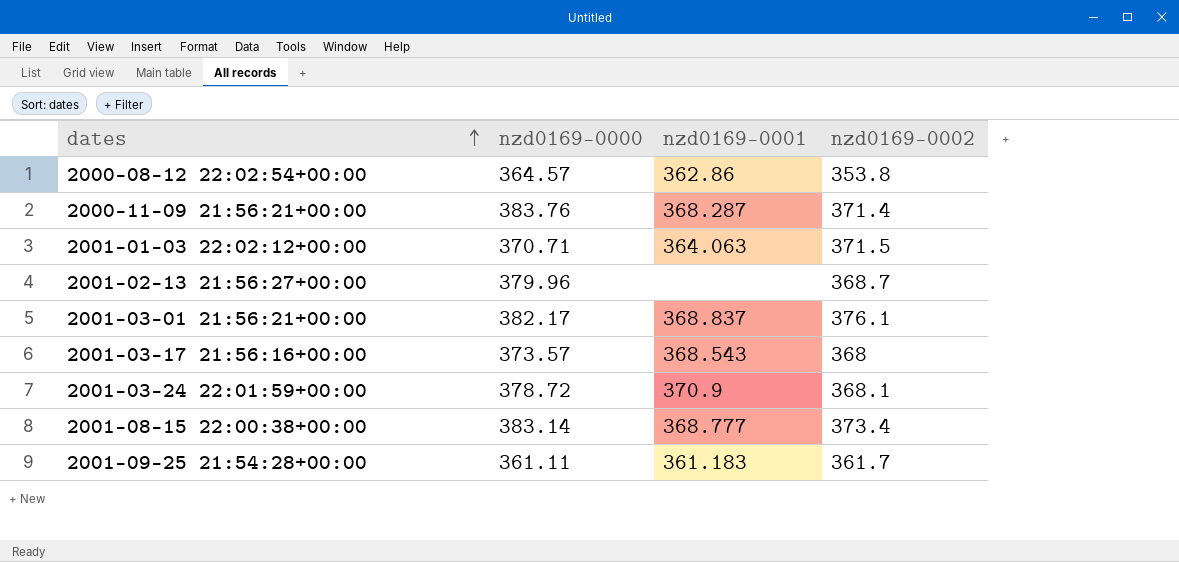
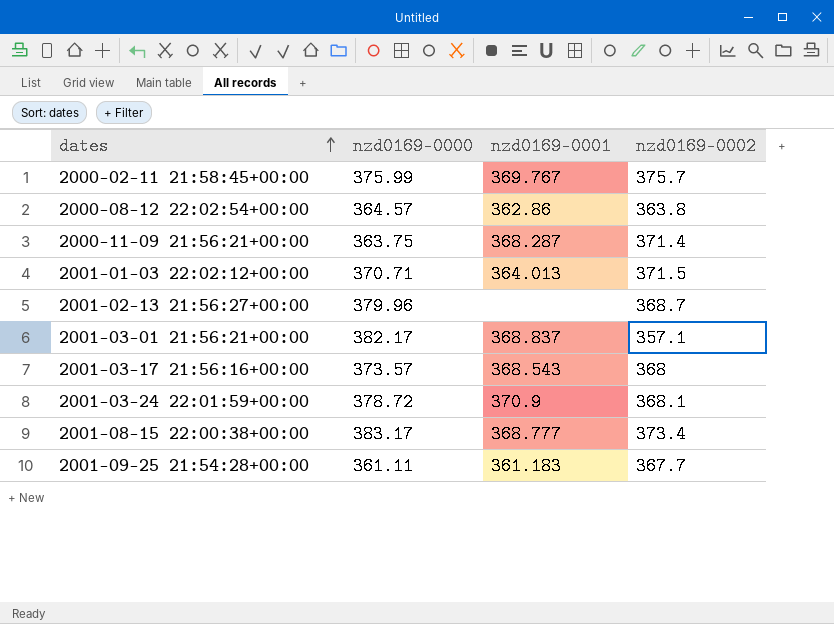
row 2000-02-11 21:58:45+00:00: none -> 375.99 | 369.767 | 375.7
2000-08-12 22:02:54+00:00 | nzd0169-0002: 353.8 -> 363.8
2000-11-09 21:56:21+00:00 | nzd0169-0000: 383.76 -> 363.75
2001-01-03 22:02:12+00:00 | nzd0169-0001: 364.063 -> 364.013
2001-03-01 21:56:21+00:00 | nzd0169-0002: 376.1 -> 357.1
2001-08-15 22:00:38+00:00 | nzd0169-0000: 383.14 -> 383.17
2001-09-25 21:54:28+00:00 | nzd0169-0002: 361.7 -> 367.7

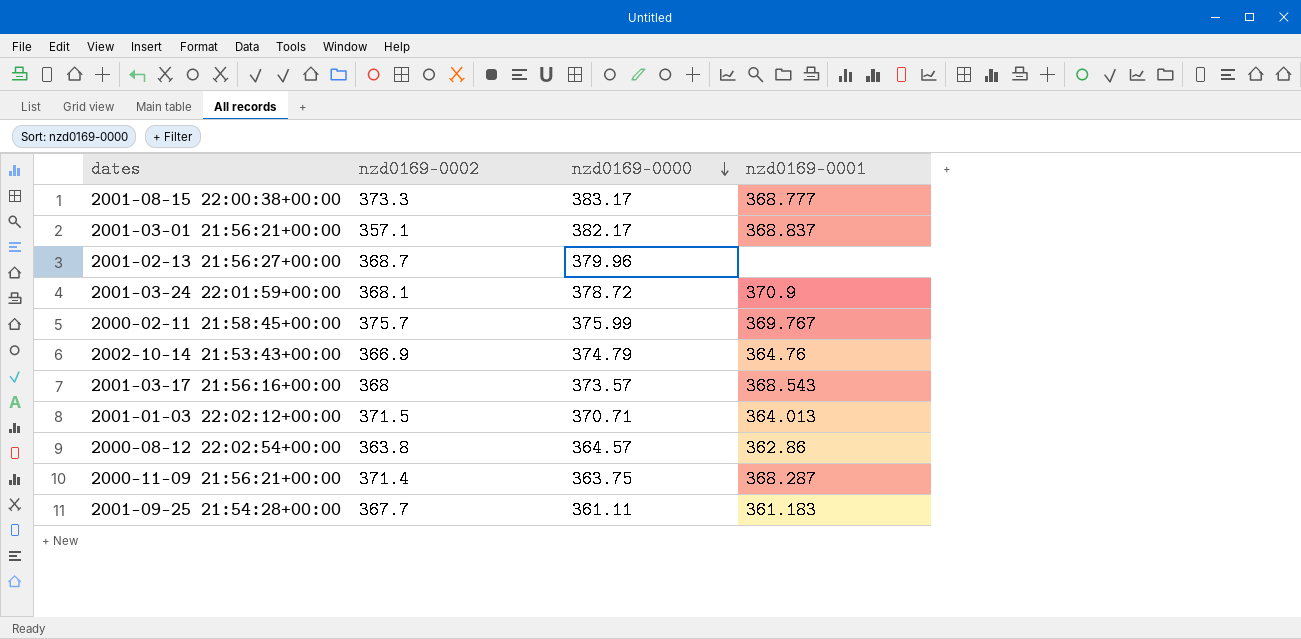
row order: dates ascending -> nzd0169-0000 descending
column nzd0169-0002 | position: 4 -> 2
2001-08-15 22:00:38+00:00 | nzd0169-0002: 373.4 -> 373.3
row 2002-10-14 21:53:43+00:00: none -> 366.9 | 374.79 | 364.76

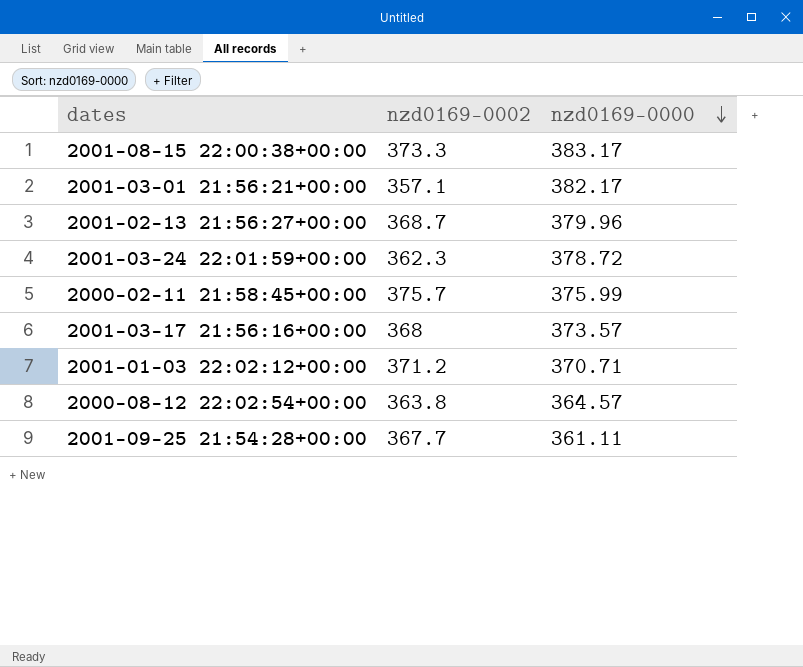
column nzd0169-0001 | position: 4 -> none
row 2002-10-14 21:53:43+00:00: 366.9 | 374.79 | 364.76 -> none
row 2000-11-09 21:56:21+00:00: 371.4 | 363.75 | 368.287 -> none
2001-03-24 22:01:59+00:00 | nzd0169-0002: 368.1 -> 362.3
2001-01-03 22:02:12+00:00 | nzd0169-0002: 371.5 -> 371.2

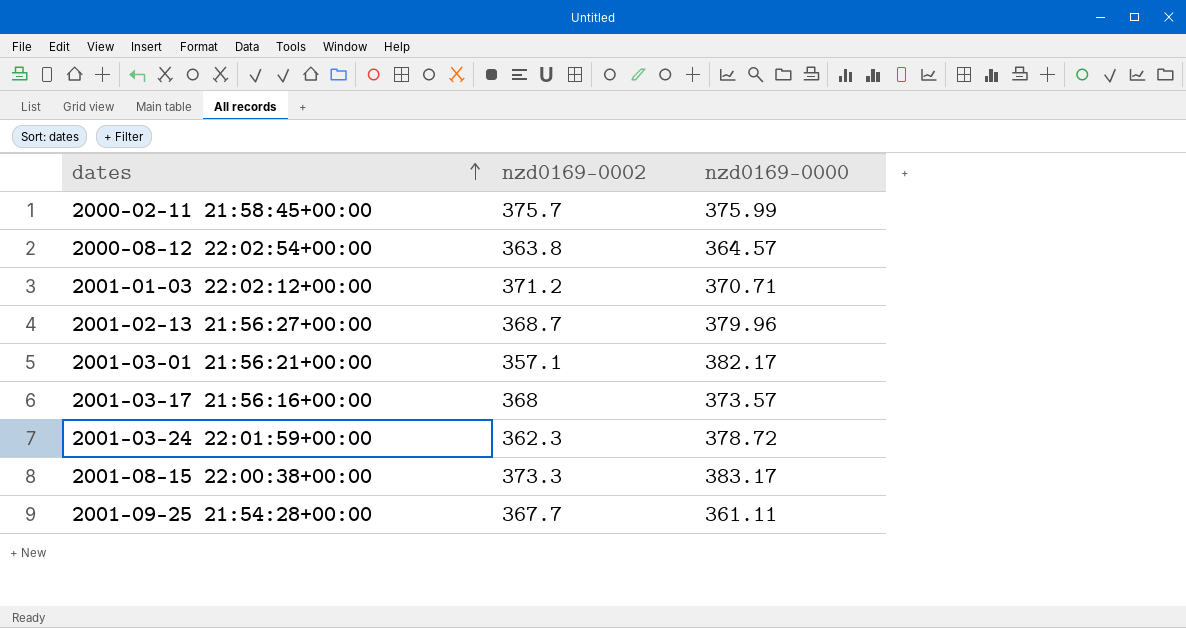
row order: nzd0169-0000 descending -> dates ascending

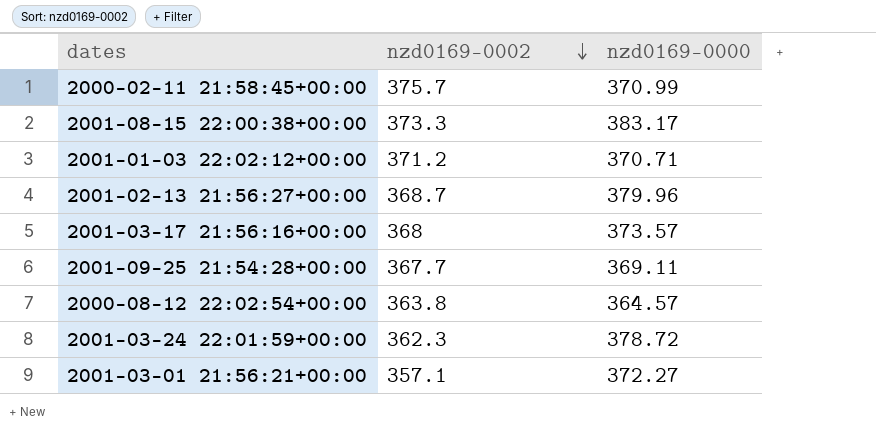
row order: dates ascending -> nzd0169-0002 descending
2000-02-11 21:58:45+00:00 | nzd0169-0000: 375.99 -> 370.99
2001-09-25 21:54:28+00:00 | nzd0169-0000: 361.11 -> 369.11
2001-03-01 21:56:21+00:00 | nzd0169-0000: 382.17 -> 372.27

